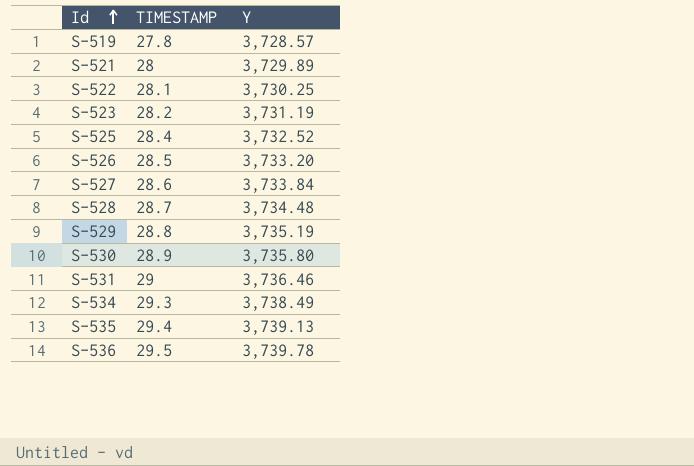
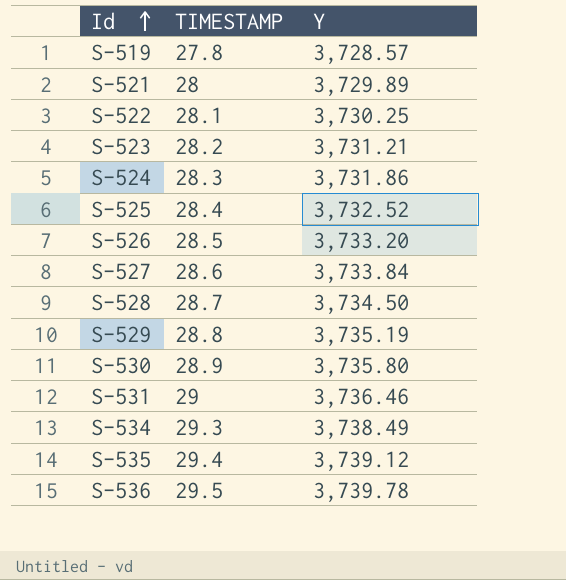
S-523 | Y: 3,731.19 -> 3,731.21
row S-524: none -> 28.3 | 3,731.86
S-528 | Y: 3,734.48 -> 3,734.50
S-535 | Y: 3,739.13 -> 3,739.12

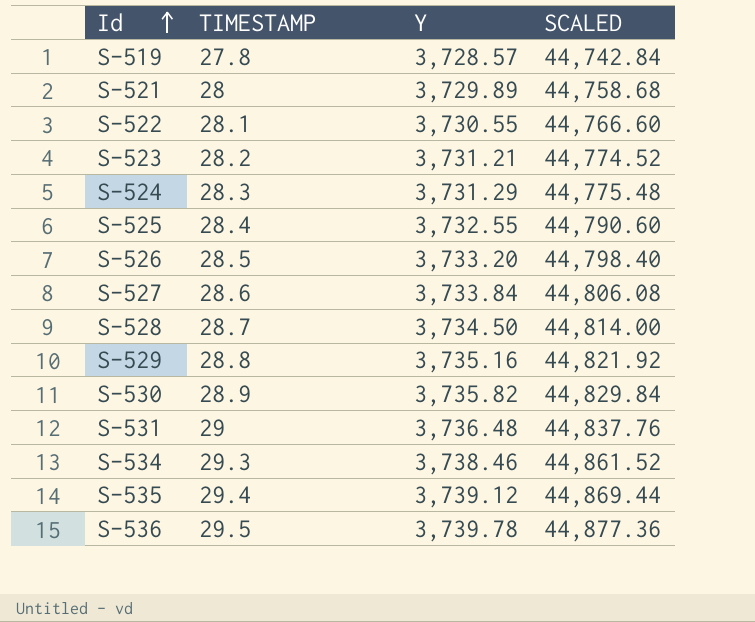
column SCALED | formula: none -> [Y] * 12
S-522 | Y: 3,730.25 -> 3,730.55
S-524 | Y: 3,731.86 -> 3,731.29
S-525 | Y: 3,732.52 -> 3,732.55
S-529 | Y: 3,735.19 -> 3,735.16
S-530 | Y: 3,735.80 -> 3,735.82
S-531 | Y: 3,736.46 -> 3,736.48
S-534 | Y: 3,738.49 -> 3,738.46

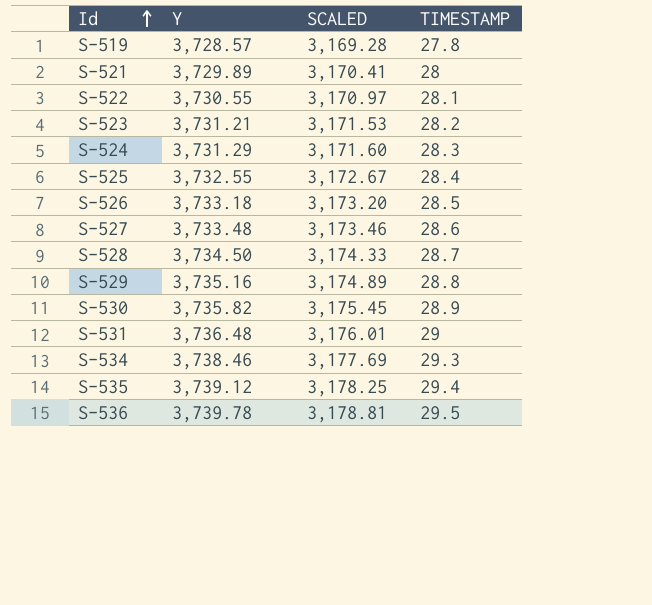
column SCALED | formula: [Y] * 12 -> [Y] * 0.85
column TIMESTAMP | position: 2 -> 4
S-526 | Y: 3,733.20 -> 3,733.18
S-527 | Y: 3,733.84 -> 3,733.48

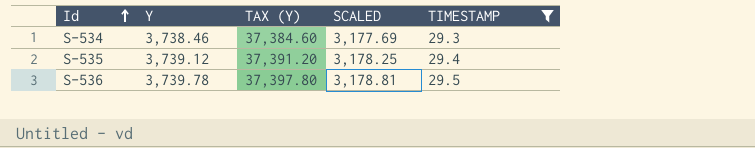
filter: none -> TIMESTAMP >= 29.3
column TAX (Y) | formula: none -> [Y] * 10

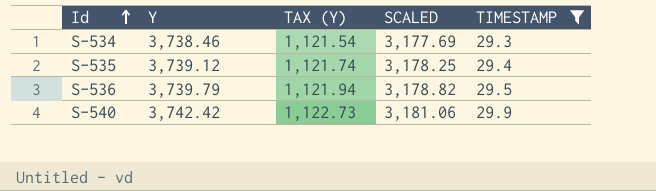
column TAX (Y) | formula: [Y] * 10 -> [Y] * 0.3
S-536 | Y: 3,739.78 -> 3,739.79
S-536 | SCALED: 3,178.81 -> 3,178.82
row S-540: none -> 3,742.42 | 1,122.73 | 3,181.06 | 29.9

